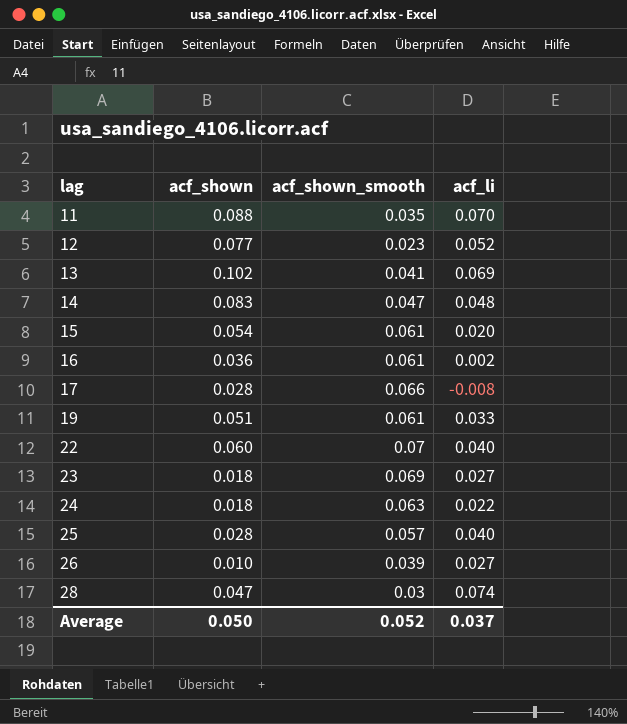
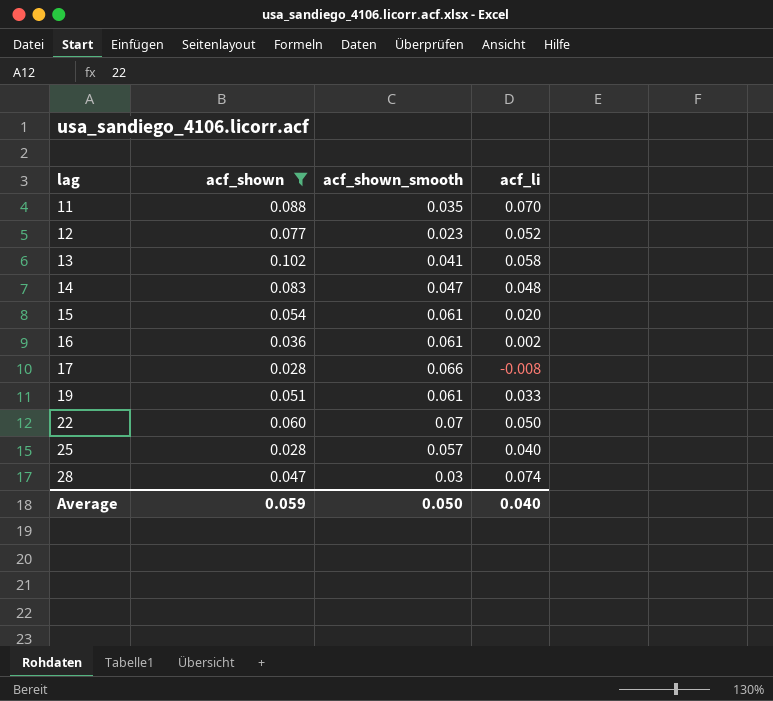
filter: none -> acf_shown >= 0.028
13 | acf_li: 0.069 -> 0.058
22 | acf_li: 0.040 -> 0.050
Average | acf_shown: 0.050 -> 0.059
Average | acf_shown_smooth: 0.052 -> 0.050
Average | acf_li: 0.037 -> 0.040

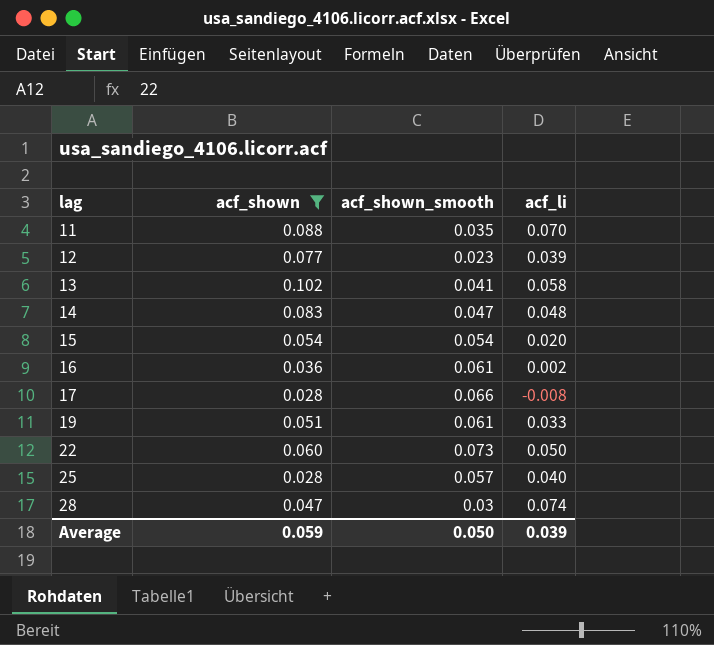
12 | acf_li: 0.052 -> 0.039
15 | acf_shown_smooth: 0.061 -> 0.054
22 | acf_shown_smooth: 0.07 -> 0.073
Average | acf_li: 0.040 -> 0.039

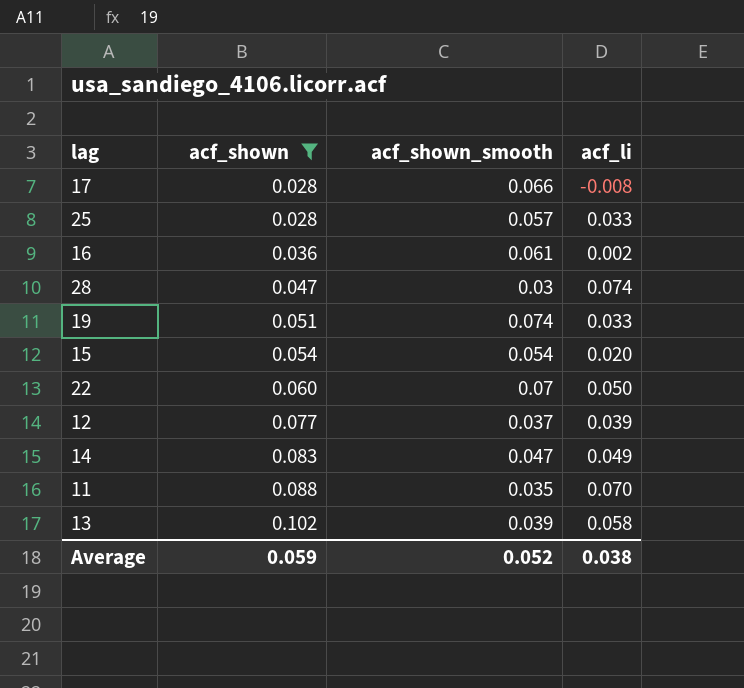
row order: lag ascending -> acf_shown ascending
25 | acf_li: 0.040 -> 0.033
19 | acf_shown_smooth: 0.061 -> 0.074
22 | acf_shown_smooth: 0.073 -> 0.07
12 | acf_shown_smooth: 0.023 -> 0.037
14 | acf_li: 0.048 -> 0.049
13 | acf_shown_smooth: 0.041 -> 0.039
Average | acf_shown_smooth: 0.050 -> 0.052
Average | acf_li: 0.039 -> 0.038

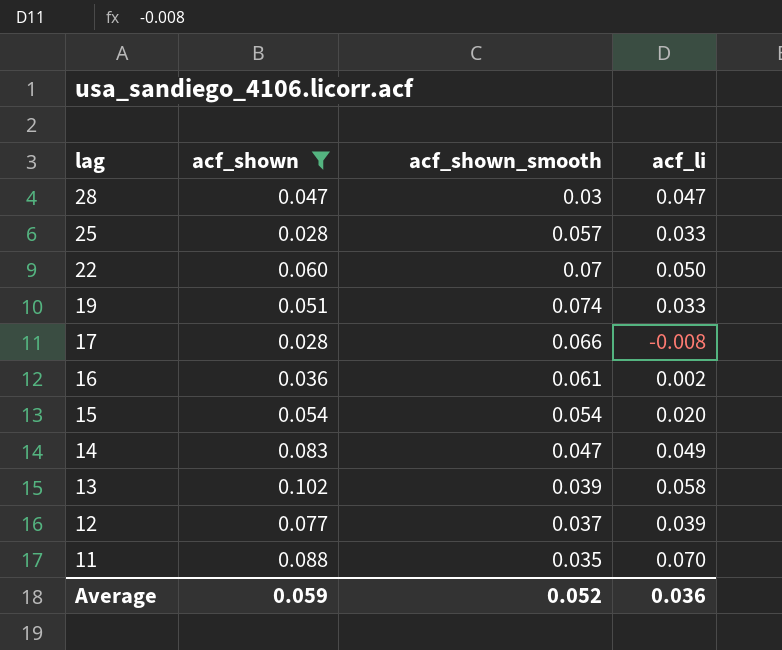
row order: acf_shown ascending -> lag descending
28 | acf_li: 0.074 -> 0.047
Average | acf_li: 0.038 -> 0.036

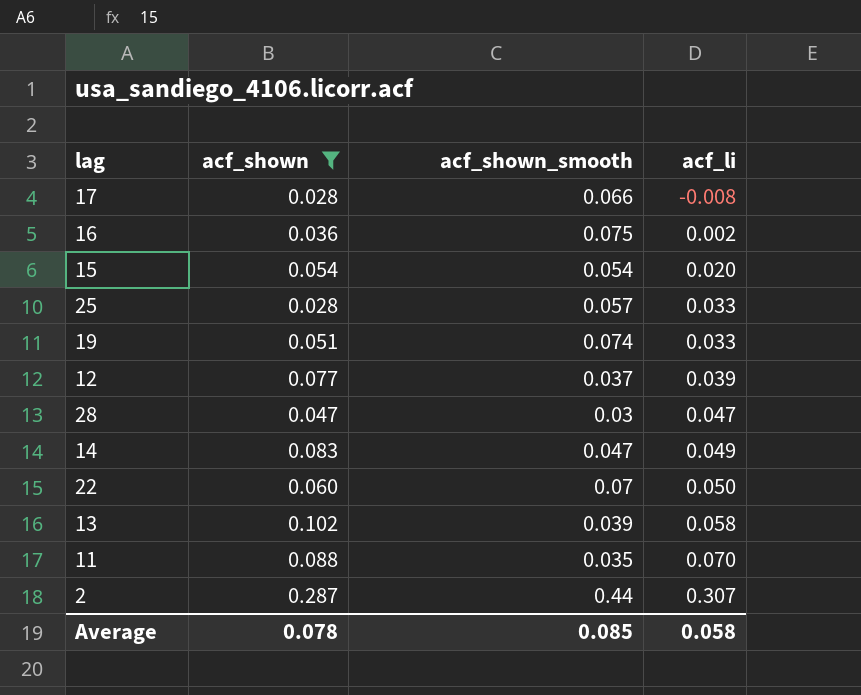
row order: lag descending -> acf_li ascending
16 | acf_shown_smooth: 0.061 -> 0.075
row 2: none -> 0.287 | 0.44 | 0.307
Average | acf_shown: 0.059 -> 0.078
Average | acf_shown_smooth: 0.052 -> 0.085
Average | acf_li: 0.036 -> 0.058

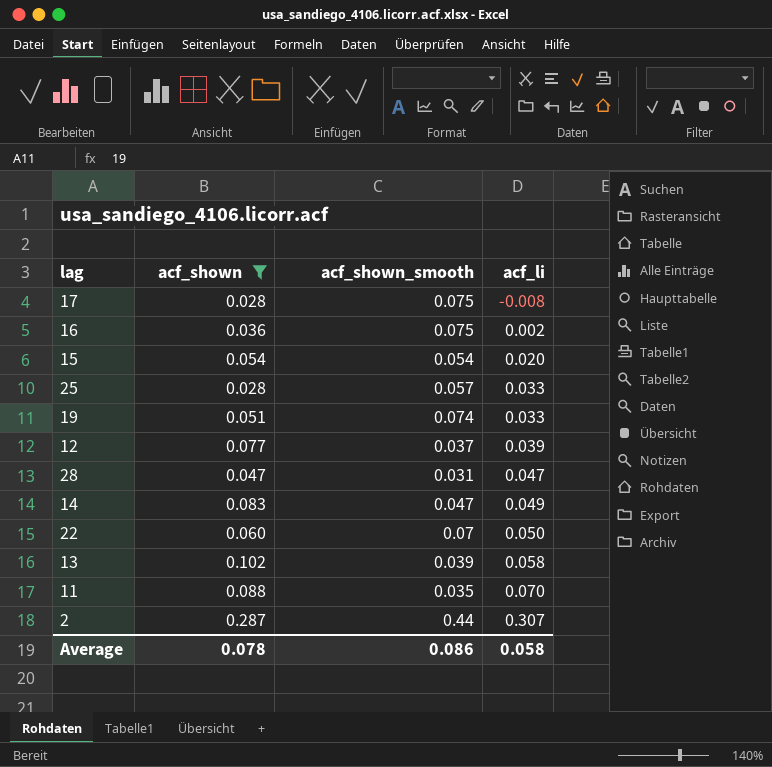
17 | acf_shown_smooth: 0.066 -> 0.075
28 | acf_shown_smooth: 0.03 -> 0.031
Average | acf_shown_smooth: 0.085 -> 0.086

